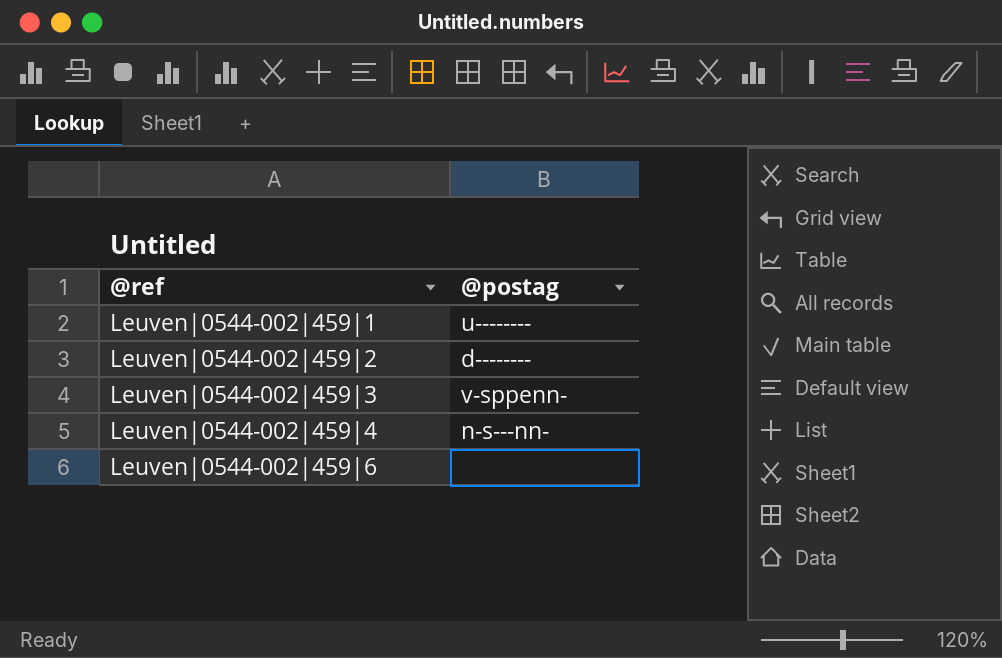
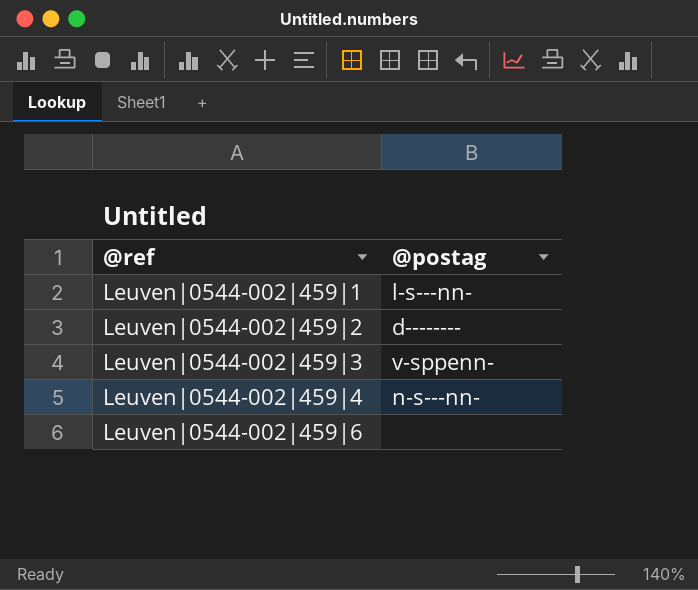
Leuven|0544-002|459|1 | @postag: u-------- -> l-s---nn-

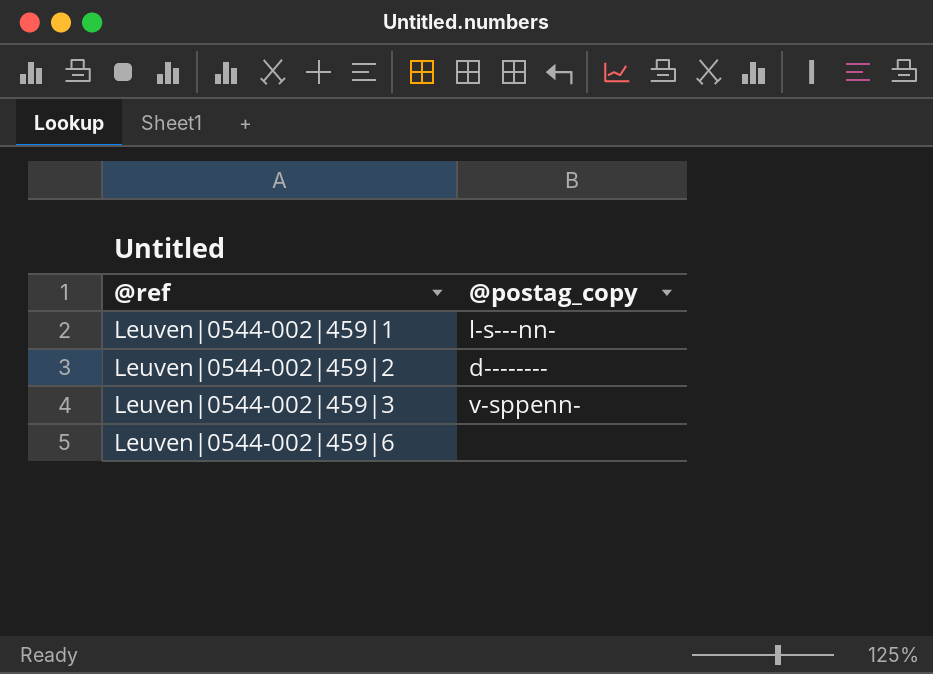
column name: @postag -> @postag_copy
row Leuven|0544-002|459|4: n-s---nn- -> none

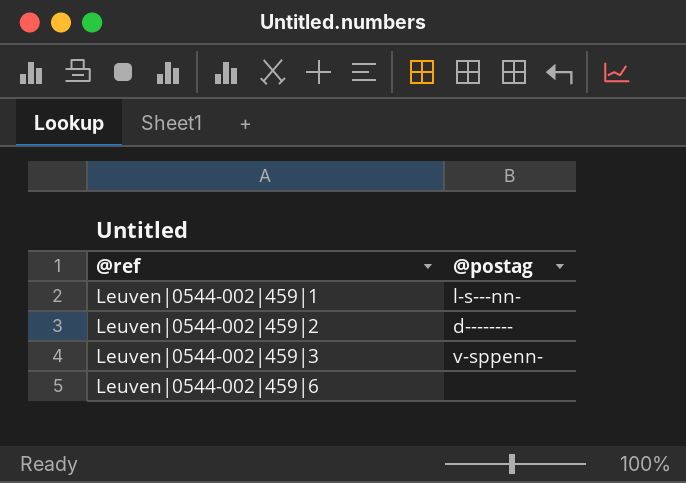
column name: @postag_copy -> @postag

